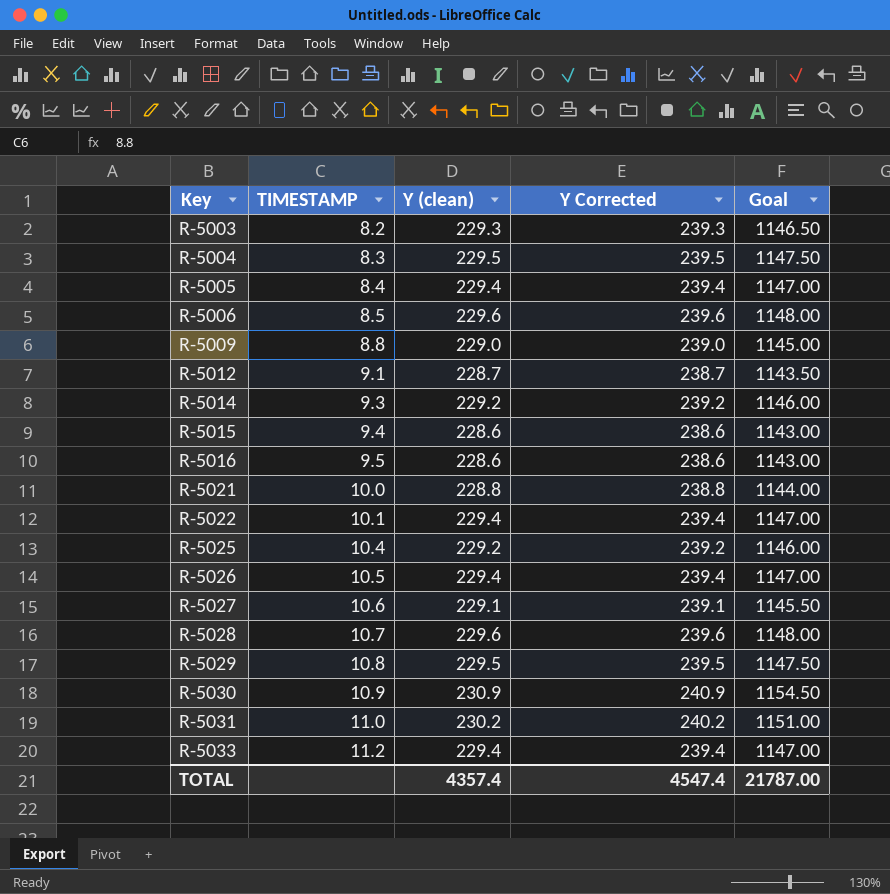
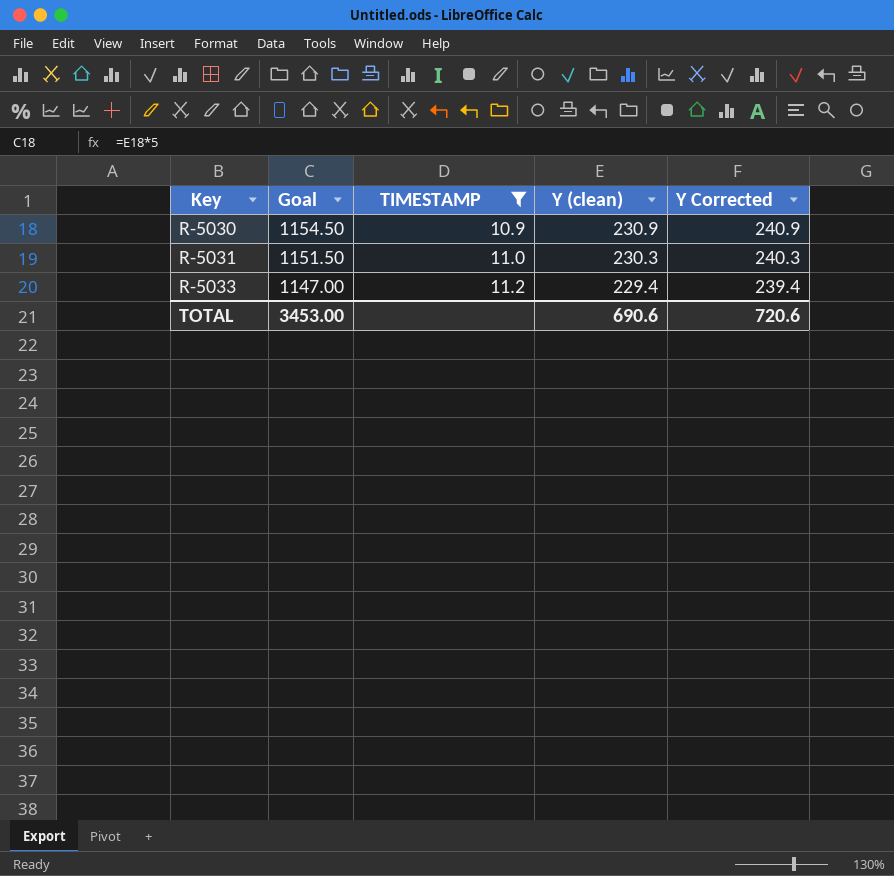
filter: none -> TIMESTAMP >= 10.9
column Goal | position: 5 -> 2
R-5031 | Goal: 1151.00 -> 1151.50
R-5031 | Y (clean): 230.2 -> 230.3
R-5031 | Y Corrected: 240.2 -> 240.3
TOTAL | Goal: 21787.00 -> 3453.00
TOTAL | Y (clean): 4357.4 -> 690.6
TOTAL | Y Corrected: 4547.4 -> 720.6

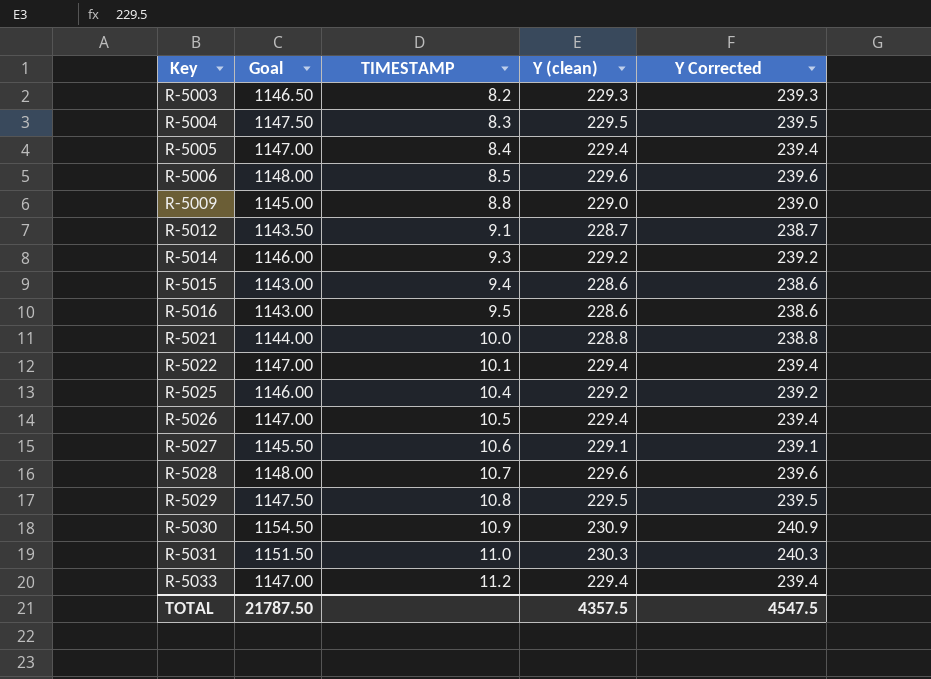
filter: TIMESTAMP >= 10.9 -> none
TOTAL | Goal: 3453.00 -> 21787.50
TOTAL | Y (clean): 690.6 -> 4357.5
TOTAL | Y Corrected: 720.6 -> 4547.5

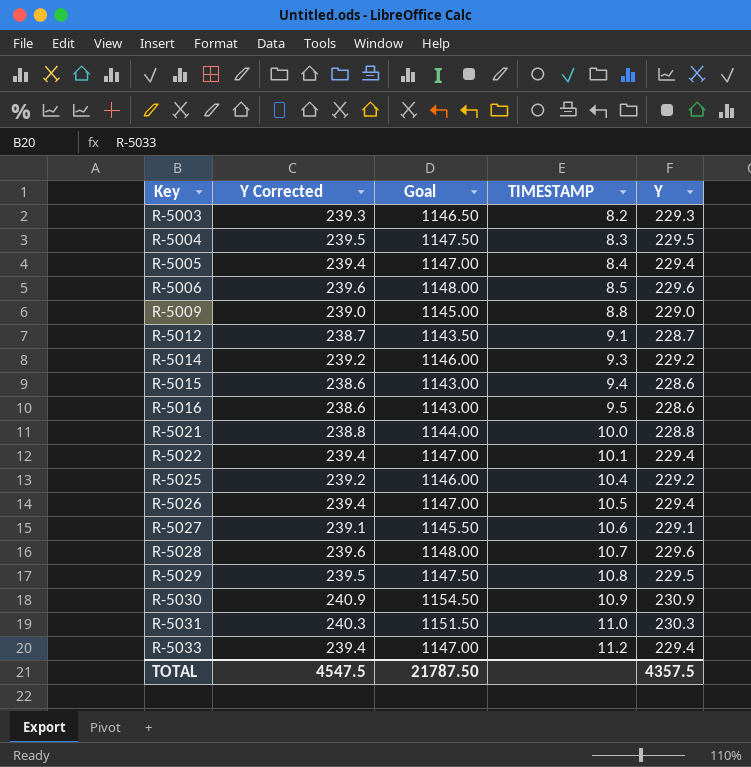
column Y Corrected | position: 5 -> 2
column name: Y (clean) -> Y

